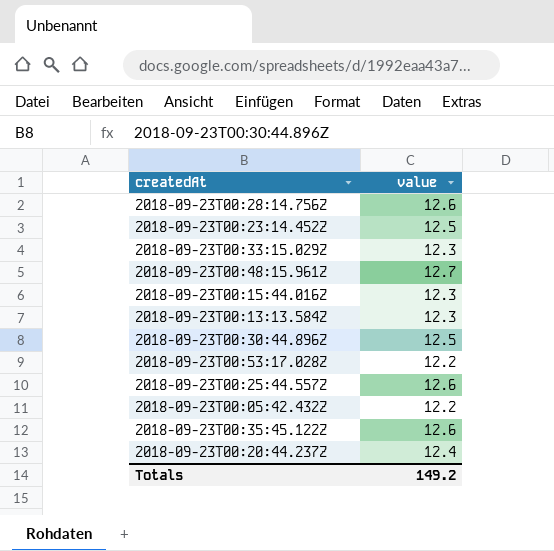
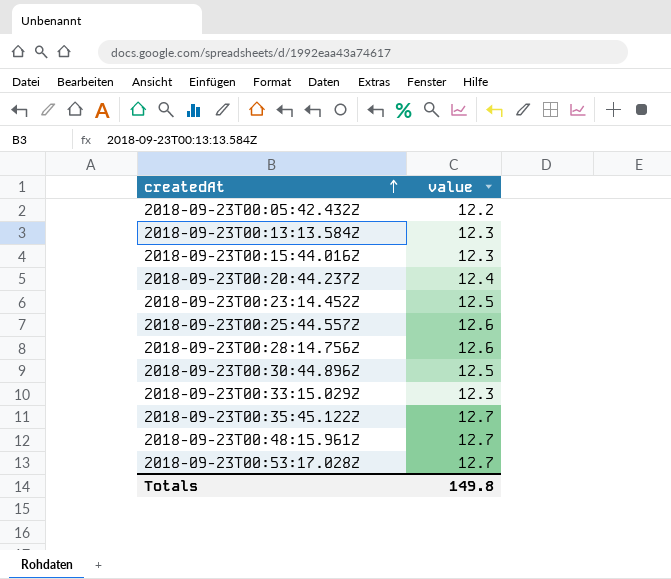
row order: none -> createdAt ascending
2018-09-23T00:35:45.122Z | value: 12.6 -> 12.7
2018-09-23T00:53:17.028Z | value: 12.2 -> 12.7
Totals | value: 149.2 -> 149.8

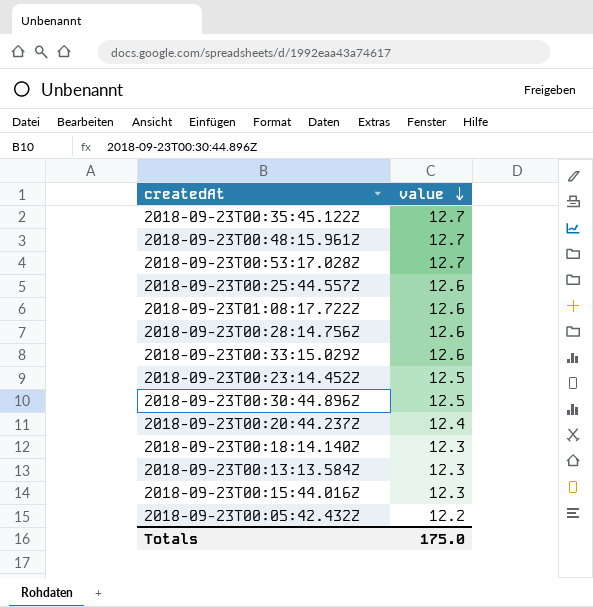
row order: createdAt ascending -> value descending
row 2018-09-23T01:08:17.722Z: none -> 12.6
2018-09-23T00:33:15.029Z | value: 12.3 -> 12.6
row 2018-09-23T00:18:14.140Z: none -> 12.3
Totals | value: 149.8 -> 175.0

